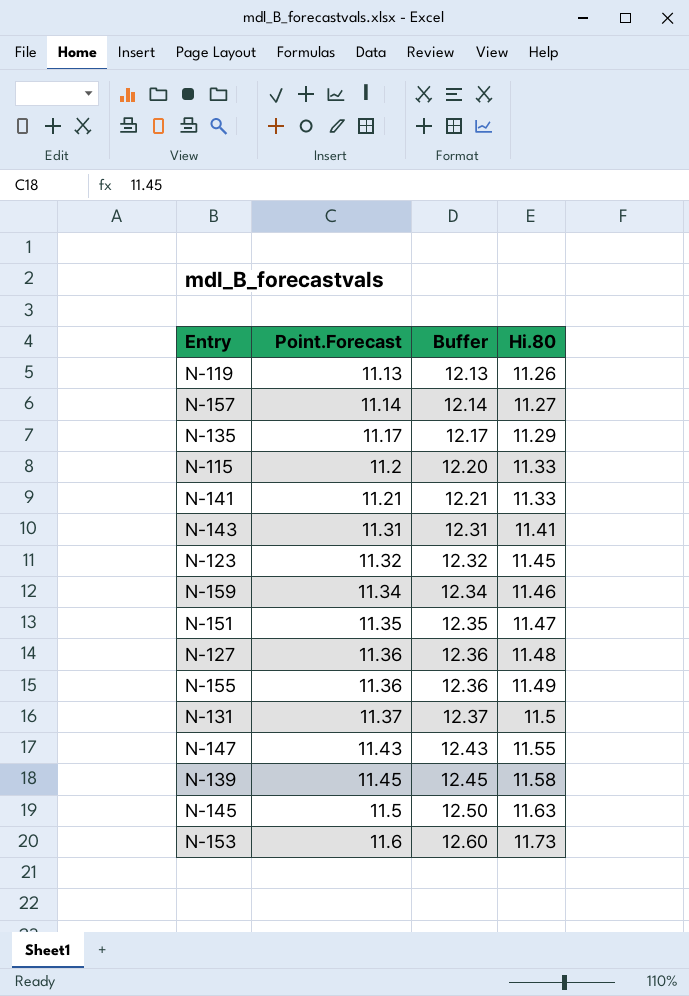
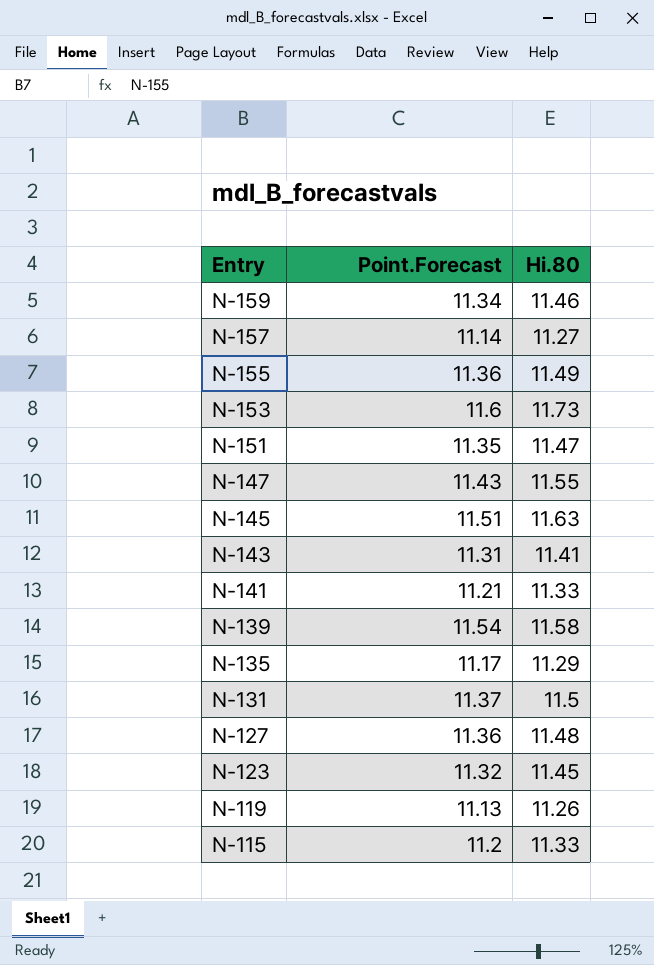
row order: Point.Forecast ascending -> Entry descending
column Buffer | formula: [Point.Forecast] + 1 -> none
N-145 | Point.Forecast: 11.5 -> 11.51
N-139 | Point.Forecast: 11.45 -> 11.54

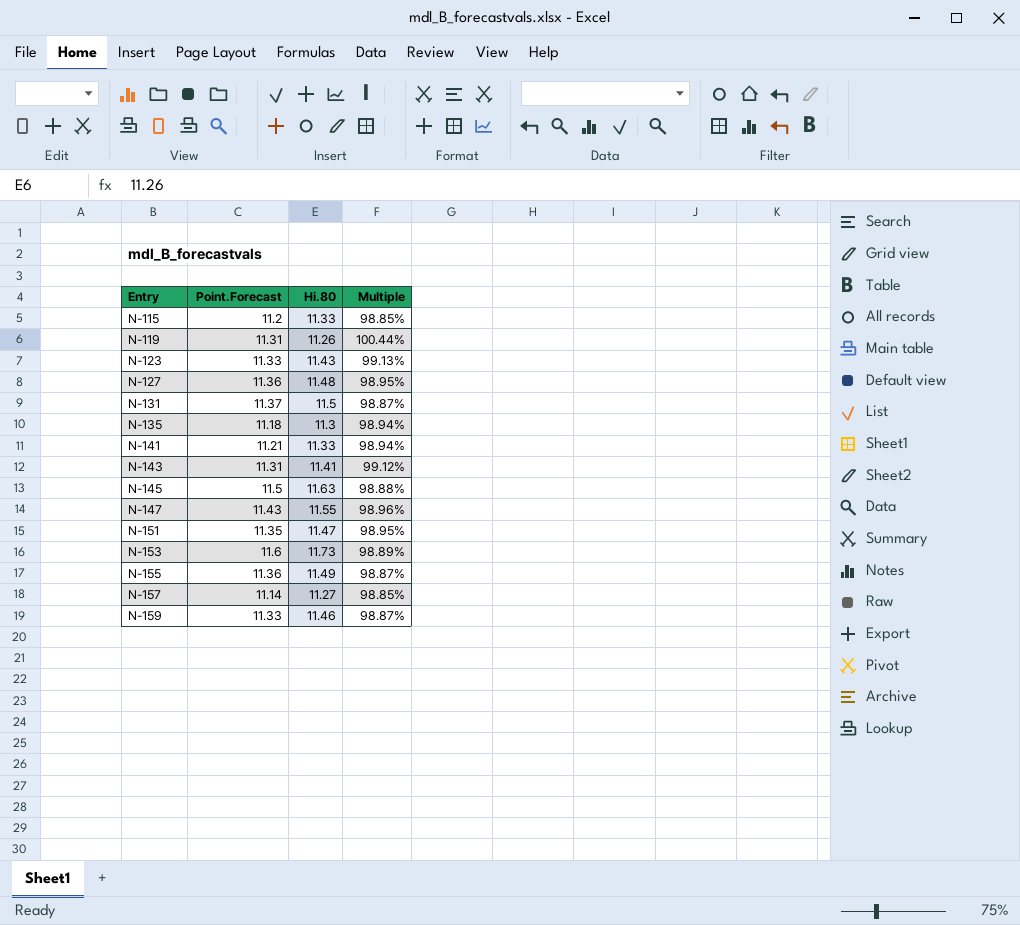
row order: Entry descending -> Entry ascending
column Multiple | formula: none -> [Point.Forecast] / [Hi.80]
row N-139: 11.54 | 11.58 -> none
N-119 | Point.Forecast: 11.13 -> 11.31
N-123 | Point.Forecast: 11.32 -> 11.33
N-123 | Hi.80: 11.45 -> 11.43
N-135 | Point.Forecast: 11.17 -> 11.18
N-135 | Hi.80: 11.29 -> 11.3
N-145 | Point.Forecast: 11.51 -> 11.5
N-159 | Point.Forecast: 11.34 -> 11.33

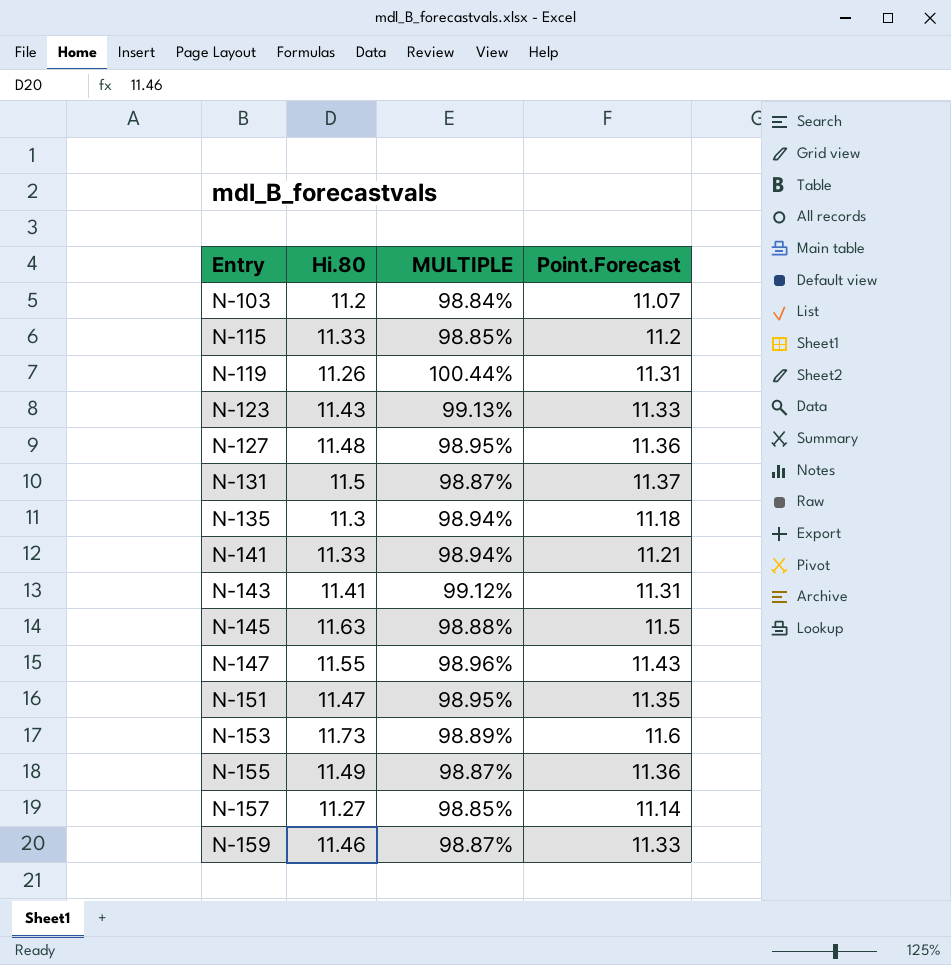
column name: Multiple -> MULTIPLE
column Point.Forecast | position: 2 -> 4
row N-103: none -> 11.2 | 98.84% | 11.07

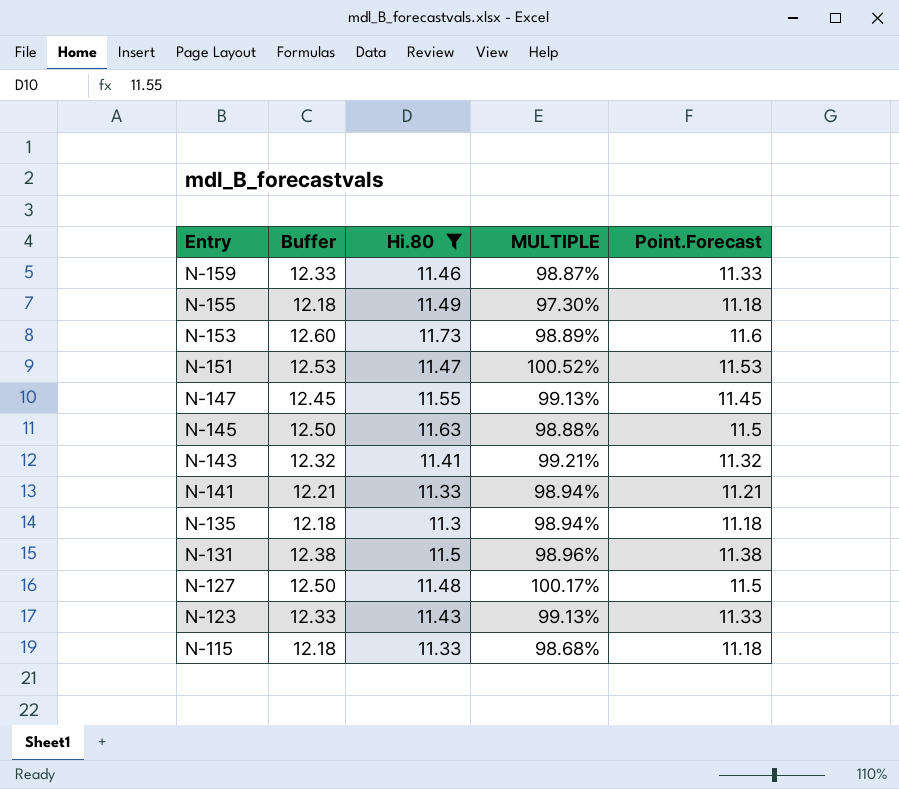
filter: none -> Hi.80 >= 11.3
row order: Entry ascending -> Entry descending
column Buffer | formula: none -> [Point.Forecast] + 1
N-155 | MULTIPLE: 98.87% -> 97.30%
N-155 | Point.Forecast: 11.36 -> 11.18
N-151 | MULTIPLE: 98.95% -> 100.52%
N-151 | Point.Forecast: 11.35 -> 11.53
N-147 | MULTIPLE: 98.96% -> 99.13%
N-147 | Point.Forecast: 11.43 -> 11.45
N-143 | MULTIPLE: 99.12% -> 99.21%
N-143 | Point.Forecast: 11.31 -> 11.32
N-131 | MULTIPLE: 98.87% -> 98.96%
N-131 | Point.Forecast: 11.37 -> 11.38
N-127 | MULTIPLE: 98.95% -> 100.17%
N-127 | Point.Forecast: 11.36 -> 11.5
N-115 | MULTIPLE: 98.85% -> 98.68%
N-115 | Point.Forecast: 11.2 -> 11.18

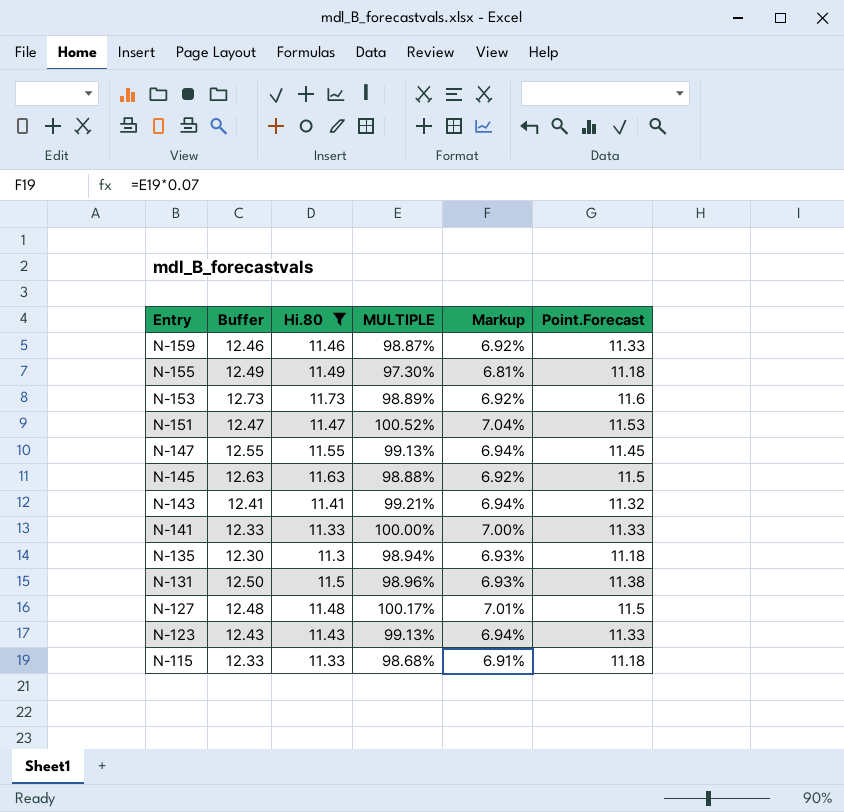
column Buffer | formula: [Point.Forecast] + 1 -> [Hi.80] + 1
column Markup | formula: none -> [MULTIPLE] * 0.07
N-141 | MULTIPLE: 98.94% -> 100.00%
N-141 | Point.Forecast: 11.21 -> 11.33

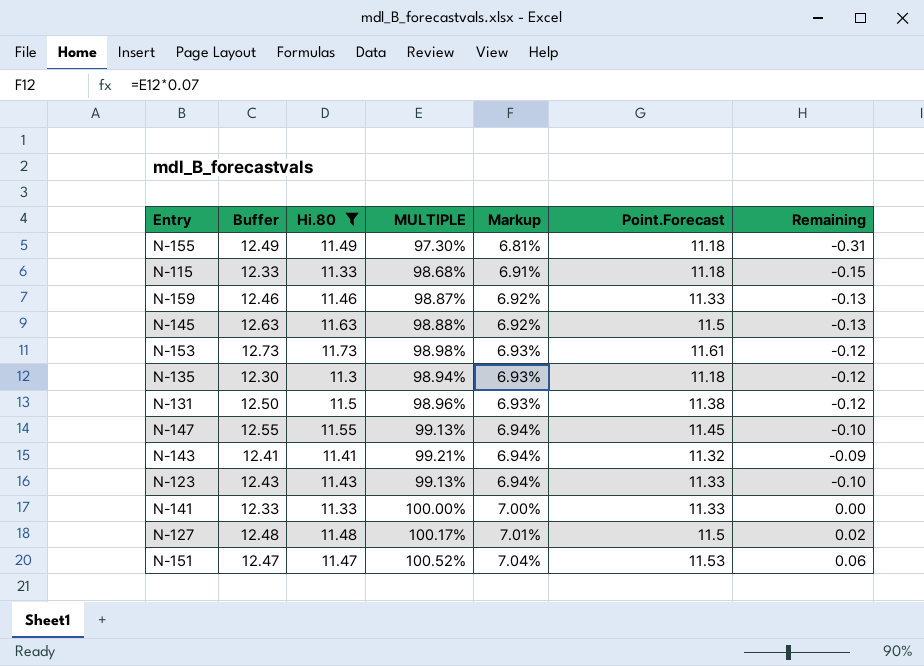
row order: Entry descending -> Markup ascending
column Remaining | formula: none -> [Point.Forecast] - [Hi.80]
N-153 | MULTIPLE: 98.89% -> 98.98%
N-153 | Markup: 6.92% -> 6.93%
N-153 | Point.Forecast: 11.6 -> 11.61

